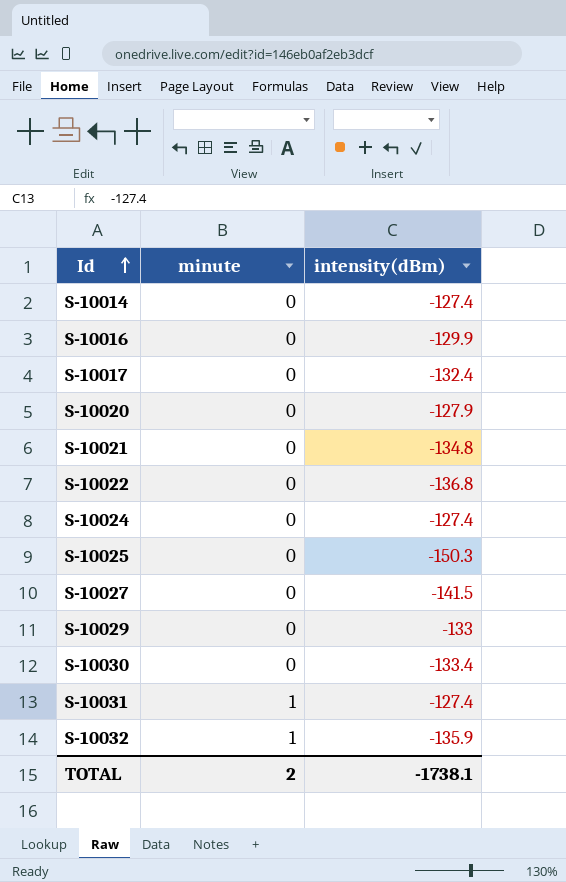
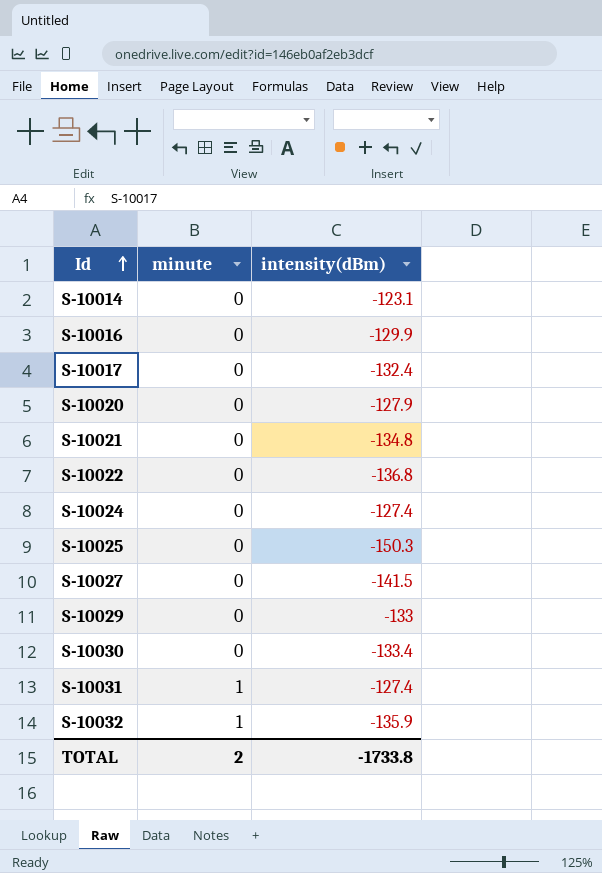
S-10014 | intensity(dBm): -127.4 -> -123.1
TOTAL | intensity(dBm): -1738.1 -> -1733.8

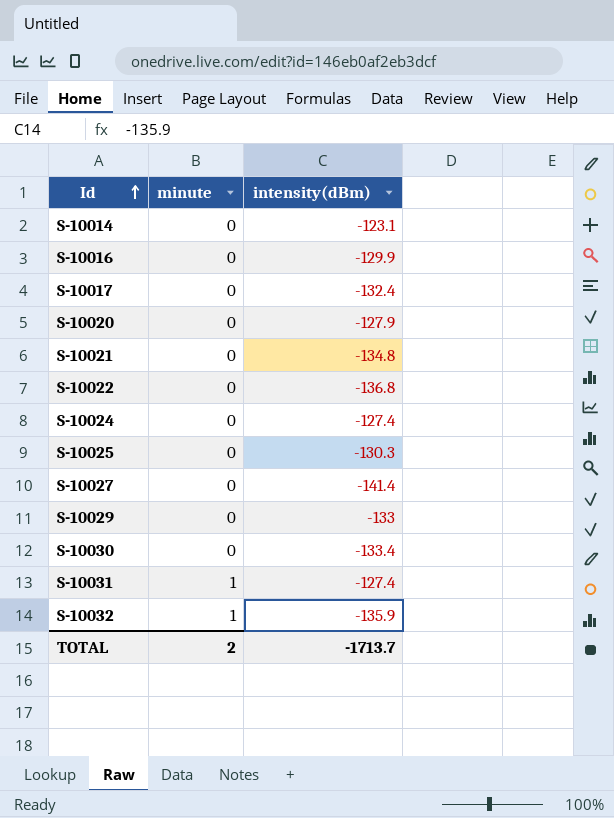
S-10025 | intensity(dBm): -150.3 -> -130.3
S-10027 | intensity(dBm): -141.5 -> -141.4
TOTAL | intensity(dBm): -1733.8 -> -1713.7

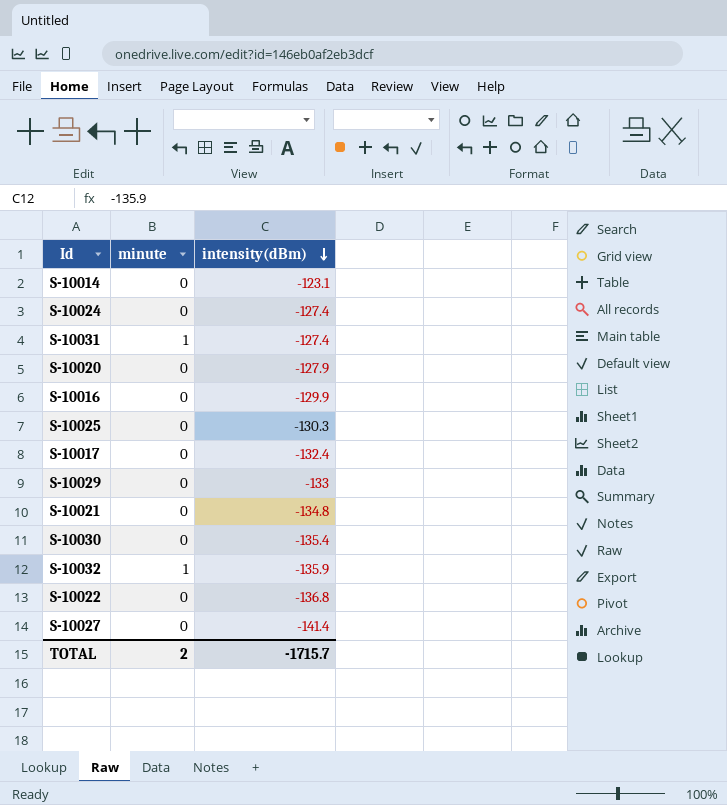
row order: Id ascending -> intensity(dBm) descending
S-10030 | intensity(dBm): -133.4 -> -135.4
TOTAL | intensity(dBm): -1713.7 -> -1715.7

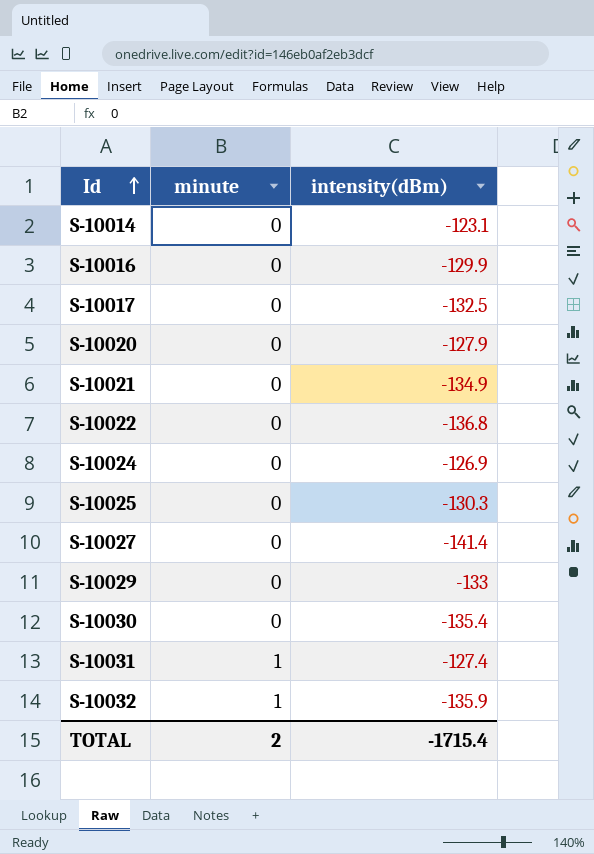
row order: intensity(dBm) descending -> Id ascending
S-10017 | intensity(dBm): -132.4 -> -132.5
S-10021 | intensity(dBm): -134.8 -> -134.9
S-10024 | intensity(dBm): -127.4 -> -126.9
TOTAL | intensity(dBm): -1715.7 -> -1715.4

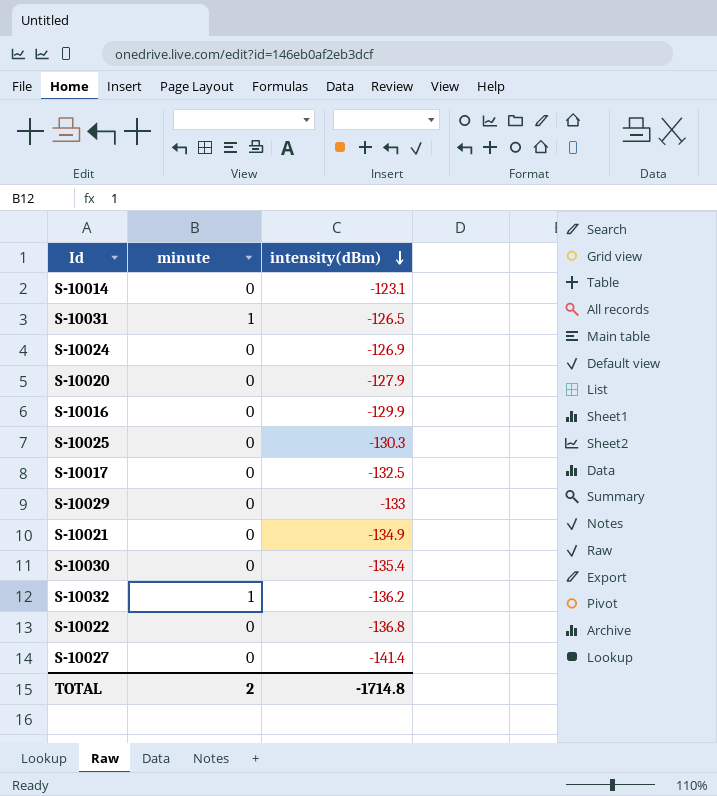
row order: Id ascending -> intensity(dBm) descending
S-10031 | intensity(dBm): -127.4 -> -126.5
S-10032 | intensity(dBm): -135.9 -> -136.2
TOTAL | intensity(dBm): -1715.4 -> -1714.8

